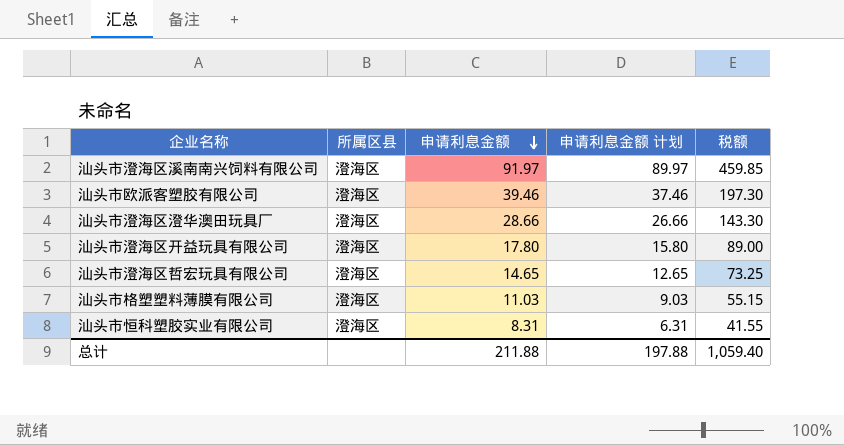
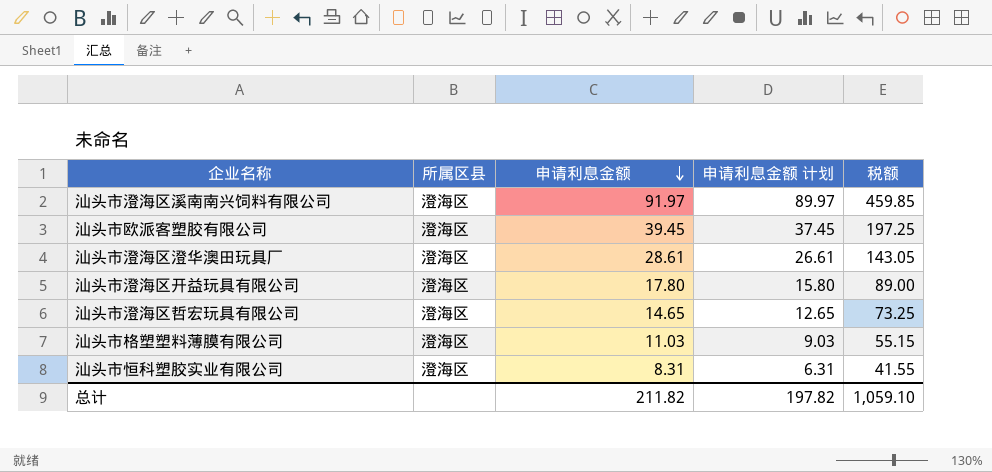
汕头市欧派客塑胶有限公司 | 申请利息金额: 39.46 -> 39.45
汕头市欧派客塑胶有限公司 | 申请利息金额 计划: 37.46 -> 37.45
汕头市欧派客塑胶有限公司 | 税额: 197.30 -> 197.25
汕头市澄海区澄华澳田玩具厂 | 申请利息金额: 28.66 -> 28.61
汕头市澄海区澄华澳田玩具厂 | 申请利息金额 计划: 26.66 -> 26.61
汕头市澄海区澄华澳田玩具厂 | 税额: 143.30 -> 143.05
总计 | 申请利息金额: 211.88 -> 211.82
总计 | 申请利息金额 计划: 197.88 -> 197.82
总计 | 税额: 1,059.40 -> 1,059.10

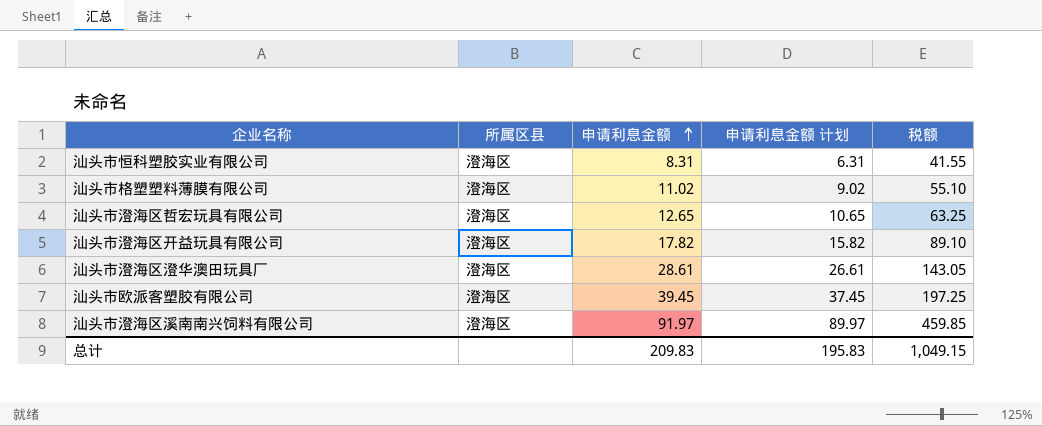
row order: 申请利息金额 descending -> 申请利息金额 ascending
汕头市格塑塑料薄膜有限公司 | 申请利息金额: 11.03 -> 11.02
汕头市格塑塑料薄膜有限公司 | 申请利息金额 计划: 9.03 -> 9.02
汕头市格塑塑料薄膜有限公司 | 税额: 55.15 -> 55.10
汕头市澄海区哲宏玩具有限公司 | 申请利息金额: 14.65 -> 12.65
汕头市澄海区哲宏玩具有限公司 | 申请利息金额 计划: 12.65 -> 10.65
汕头市澄海区哲宏玩具有限公司 | 税额: 73.25 -> 63.25
汕头市澄海区开益玩具有限公司 | 申请利息金额: 17.80 -> 17.82
汕头市澄海区开益玩具有限公司 | 申请利息金额 计划: 15.80 -> 15.82
汕头市澄海区开益玩具有限公司 | 税额: 89.00 -> 89.10
总计 | 申请利息金额: 211.82 -> 209.83
总计 | 申请利息金额 计划: 197.82 -> 195.83
总计 | 税额: 1,059.10 -> 1,049.15

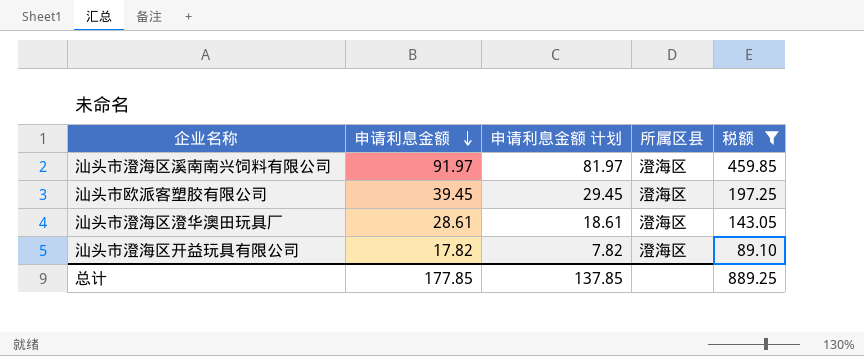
filter: none -> 税额 >= 89.10
row order: 申请利息金额 ascending -> 申请利息金额 descending
column 申请利息金额 计划 | formula: [申请利息金额] - 2 -> [申请利息金额] - 10
column 所属区县 | position: 2 -> 4
总计 | 申请利息金额: 209.83 -> 177.85
总计 | 申请利息金额 计划: 195.83 -> 137.85
总计 | 税额: 1,049.15 -> 889.25

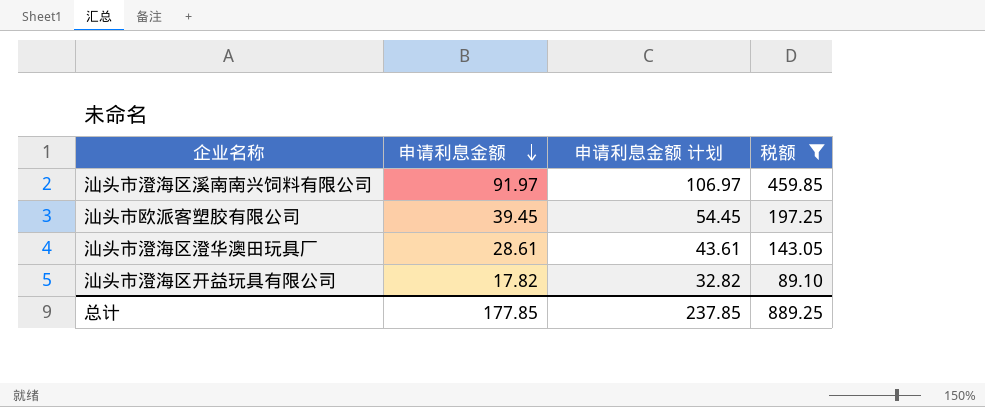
column 所属区县 | position: 4 -> none
column 申请利息金额 计划 | formula: [申请利息金额] - 10 -> [申请利息金额] + 15
总计 | 申请利息金额 计划: 137.85 -> 237.85

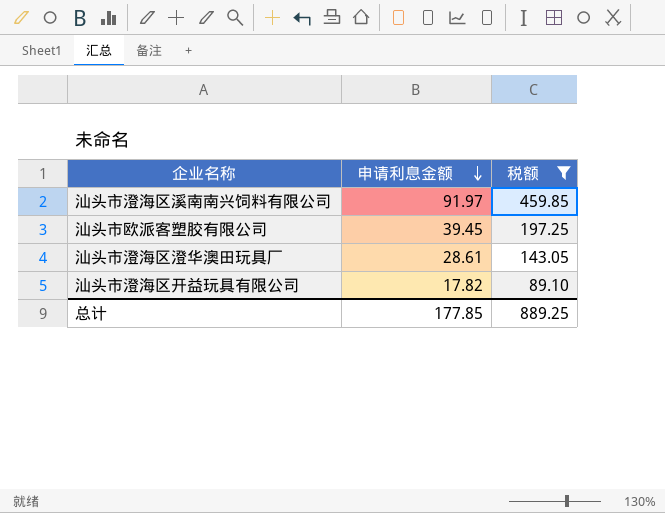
column 申请利息金额 计划 | formula: [申请利息金额] + 15 -> none

